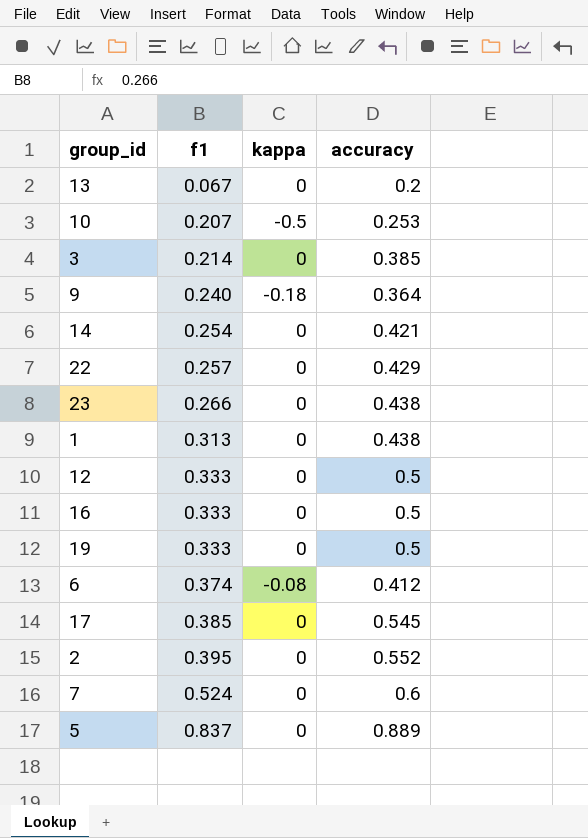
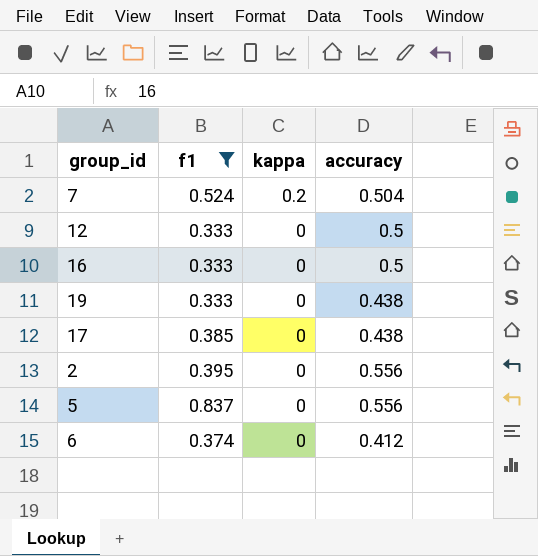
filter: none -> f1 >= 0.333
row order: f1 ascending -> kappa descending
7 | kappa: 0 -> 0.2
7 | accuracy: 0.6 -> 0.504
19 | accuracy: 0.5 -> 0.438
17 | accuracy: 0.545 -> 0.438
2 | accuracy: 0.552 -> 0.556
5 | accuracy: 0.889 -> 0.556
6 | kappa: -0.08 -> 0

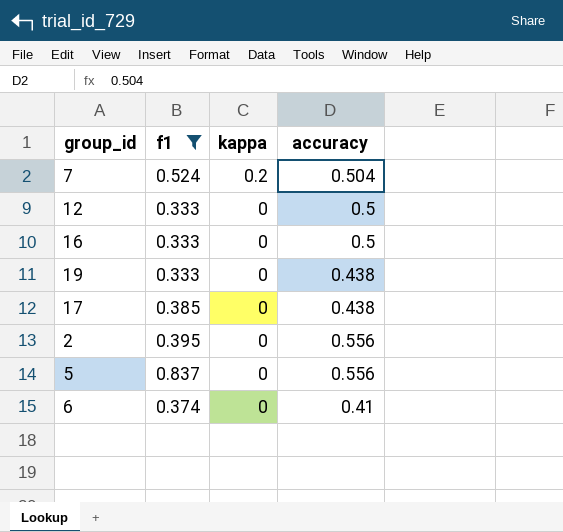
6 | accuracy: 0.412 -> 0.41

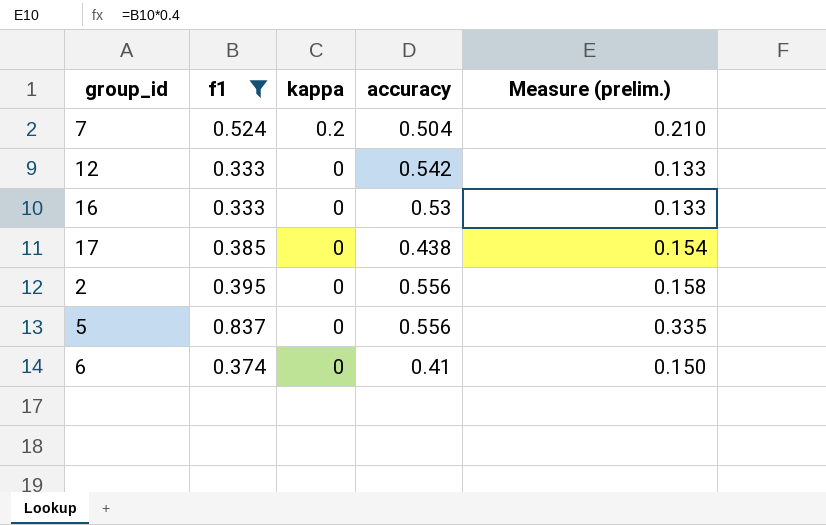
column Measure (prelim.) | formula: none -> [f1] * 0.4
row 19: 0.333 | 0 | 0.438 -> none
12 | accuracy: 0.5 -> 0.542
16 | accuracy: 0.5 -> 0.53

